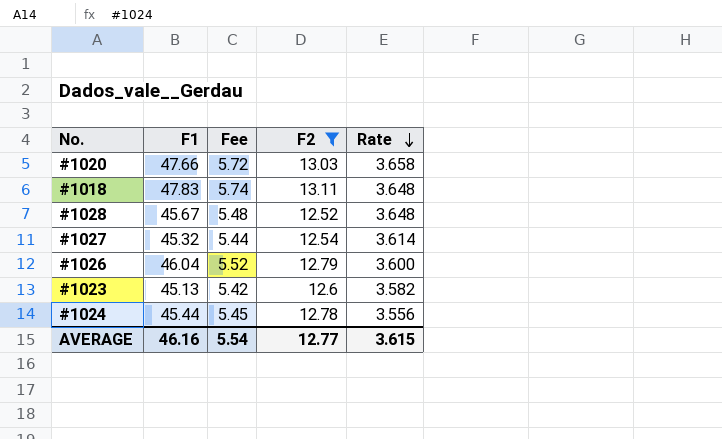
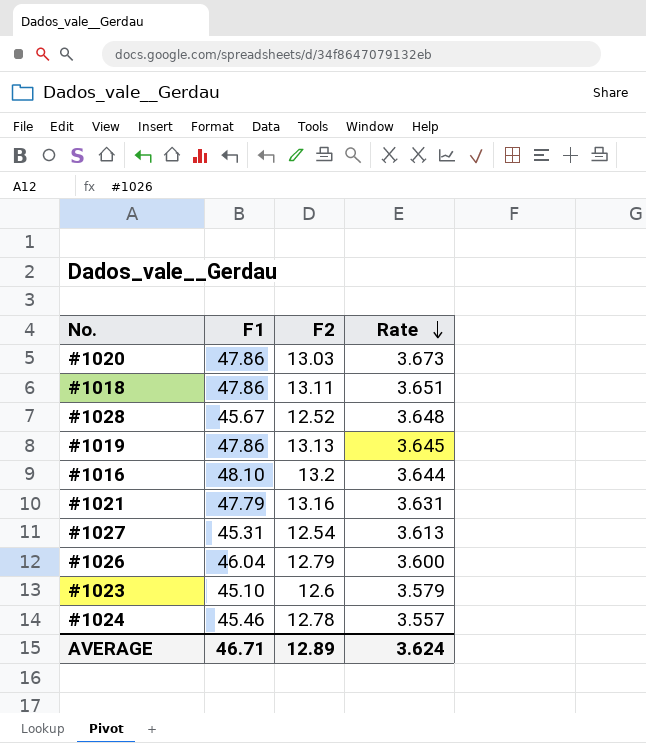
filter: F2 <= 13.11 -> none
column Fee | formula: [F1] * 0.12 -> none
#1020 | F1: 47.66 -> 47.86
#1020 | Rate: 3.658 -> 3.673
#1018 | F1: 47.83 -> 47.86
#1018 | Rate: 3.648 -> 3.651
#1027 | F1: 45.32 -> 45.31
#1027 | Rate: 3.614 -> 3.613
#1023 | F1: 45.13 -> 45.10
#1023 | Rate: 3.582 -> 3.579
#1024 | F1: 45.44 -> 45.46
#1024 | Rate: 3.556 -> 3.557
AVERAGE | F1: 46.16 -> 46.71
AVERAGE | F2: 12.77 -> 12.89
AVERAGE | Rate: 3.615 -> 3.624

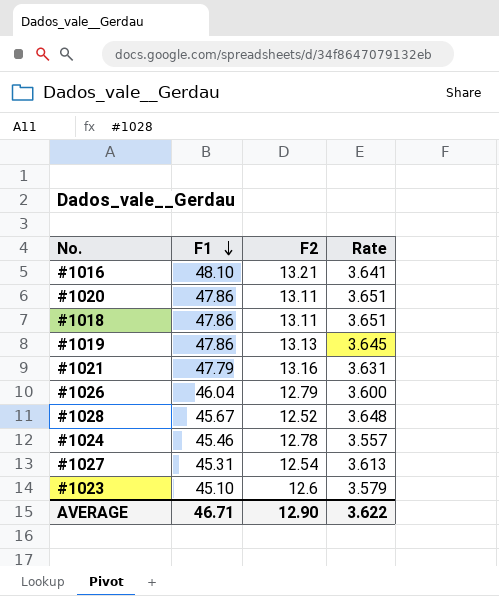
row order: Rate descending -> F1 descending
#1016 | F2: 13.2 -> 13.21
#1016 | Rate: 3.644 -> 3.641
#1020 | F2: 13.03 -> 13.11
#1020 | Rate: 3.673 -> 3.651
AVERAGE | F2: 12.89 -> 12.90
AVERAGE | Rate: 3.624 -> 3.622

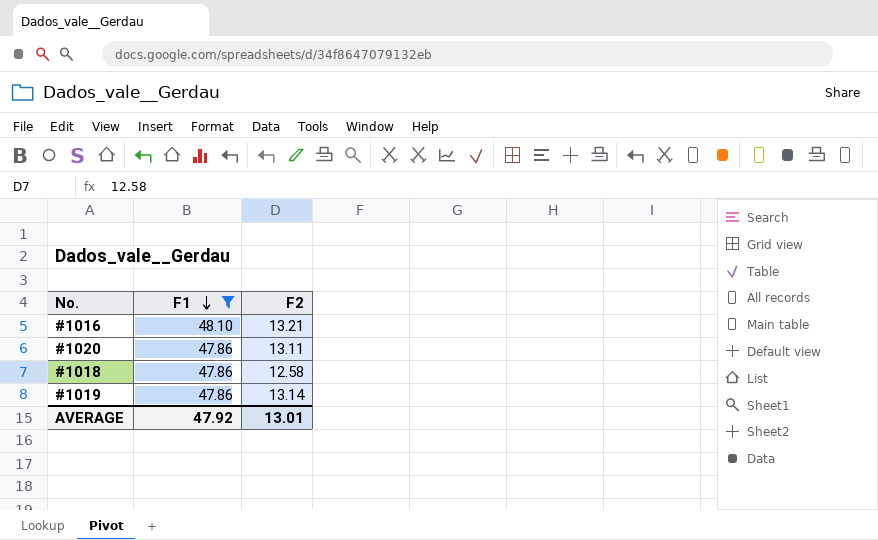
filter: none -> F1 >= 47.86
column Rate | formula: [F1] / [F2] -> none
#1018 | F2: 13.11 -> 12.58
#1019 | F2: 13.13 -> 13.14
AVERAGE | F1: 46.71 -> 47.92
AVERAGE | F2: 12.90 -> 13.01

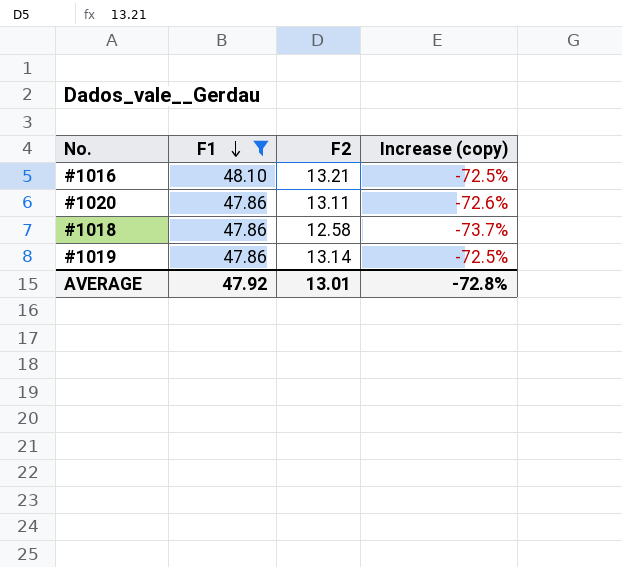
column Increase (copy) | formula: none -> ([F2] - [F1]) / [F1]

